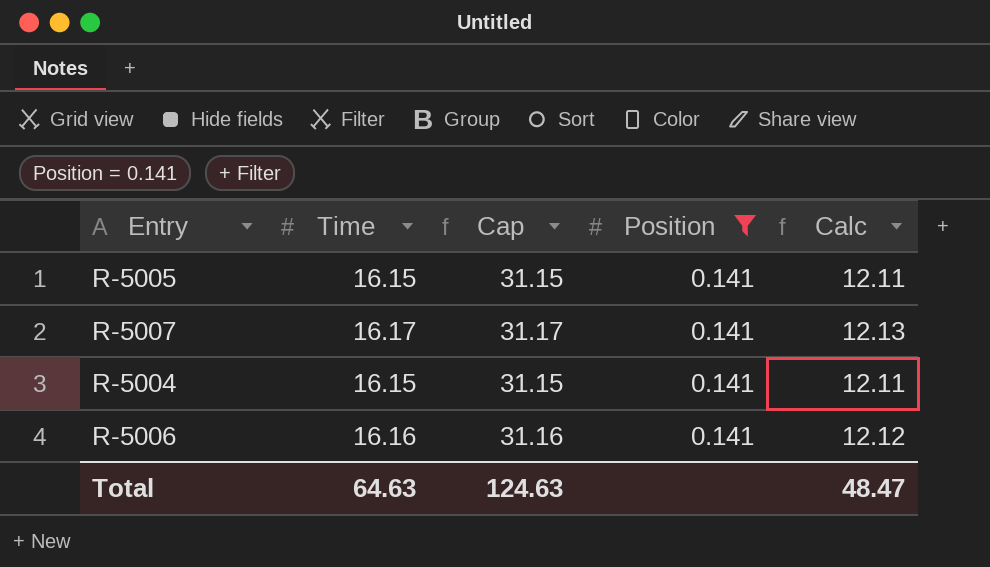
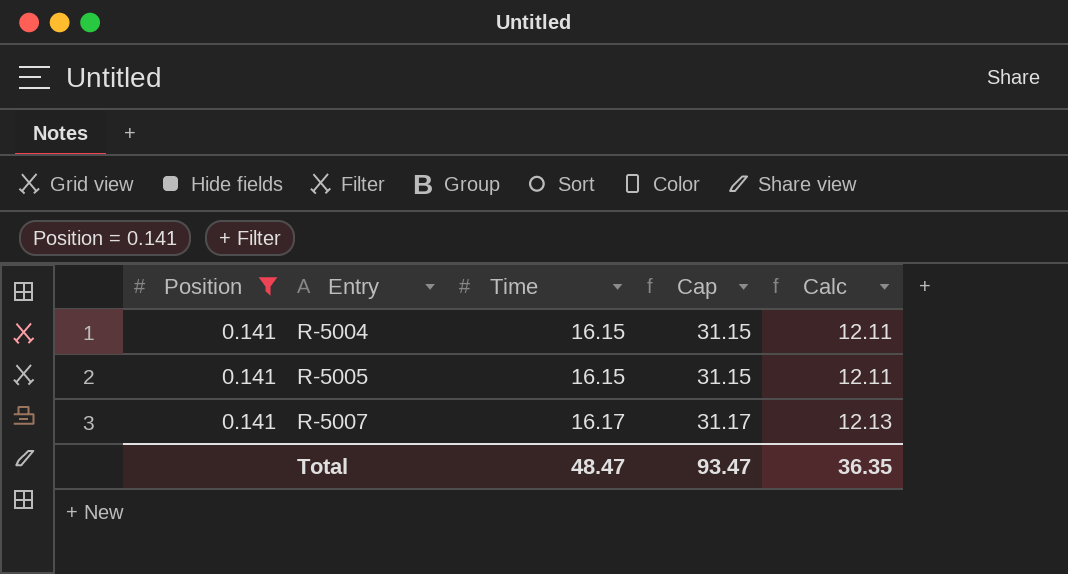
row order: none -> Entry ascending
column Position | position: 4 -> 1
row R-5006: 16.16 | 31.16 | 0.141 | 12.12 -> none
Total | Time: 64.63 -> 48.47
Total | Cap: 124.63 -> 93.47
Total | Calc: 48.47 -> 36.35

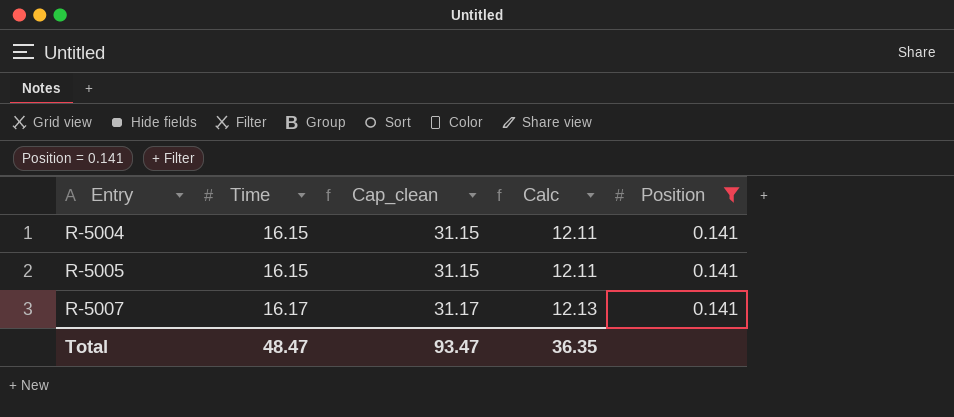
column name: Cap -> Cap_clean
column Position | position: 1 -> 5

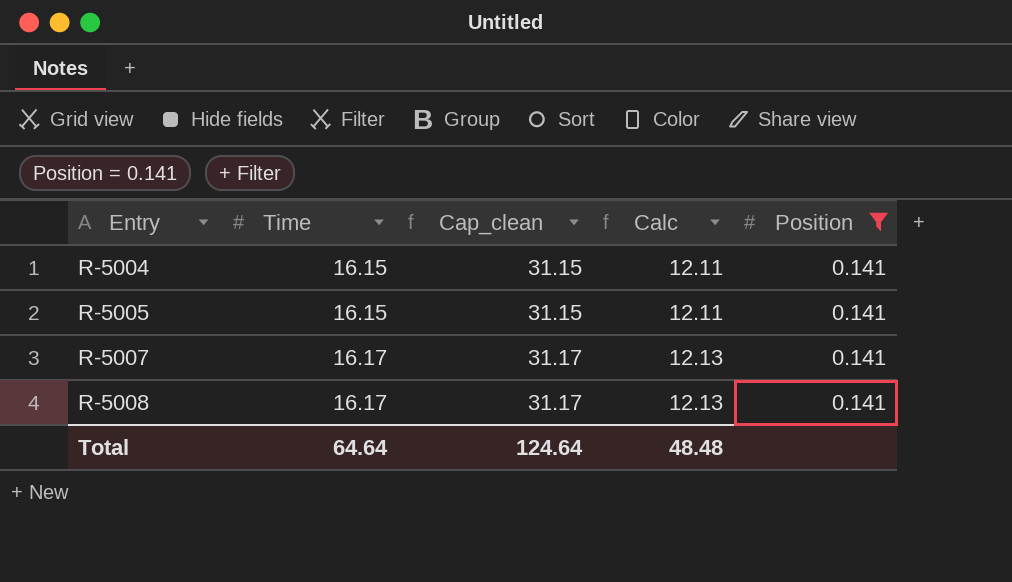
row R-5008: none -> 16.17 | 31.17 | 12.13 | 0.141
Total | Time: 48.47 -> 64.64
Total | Cap_clean: 93.47 -> 124.64
Total | Calc: 36.35 -> 48.48

